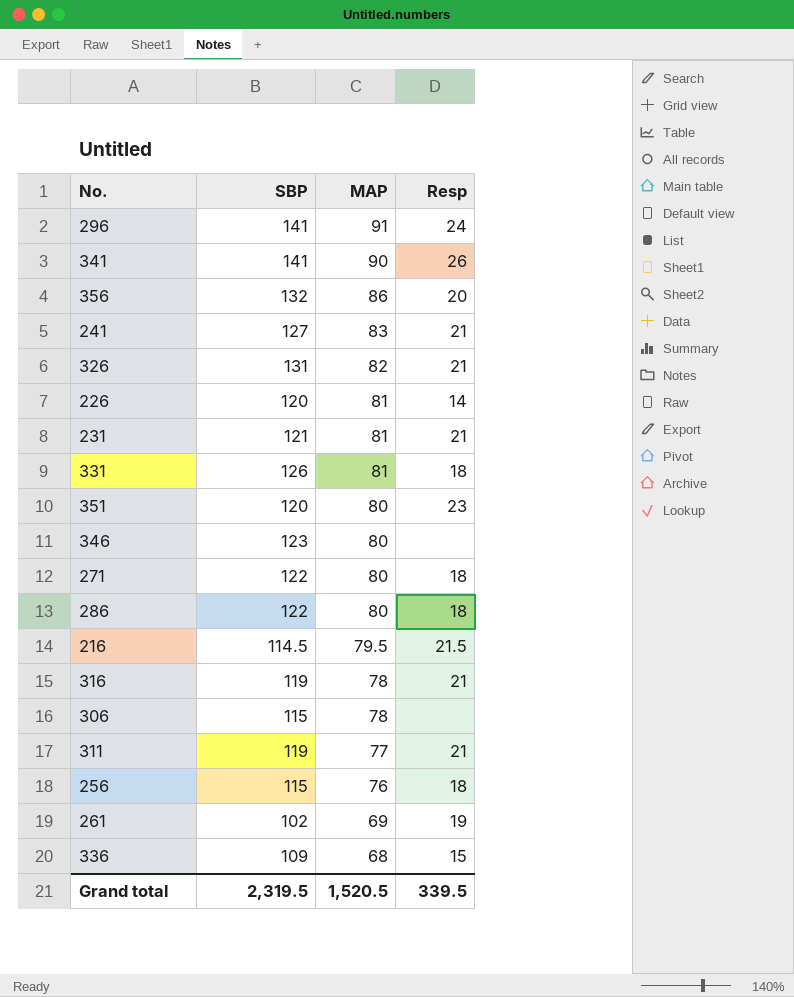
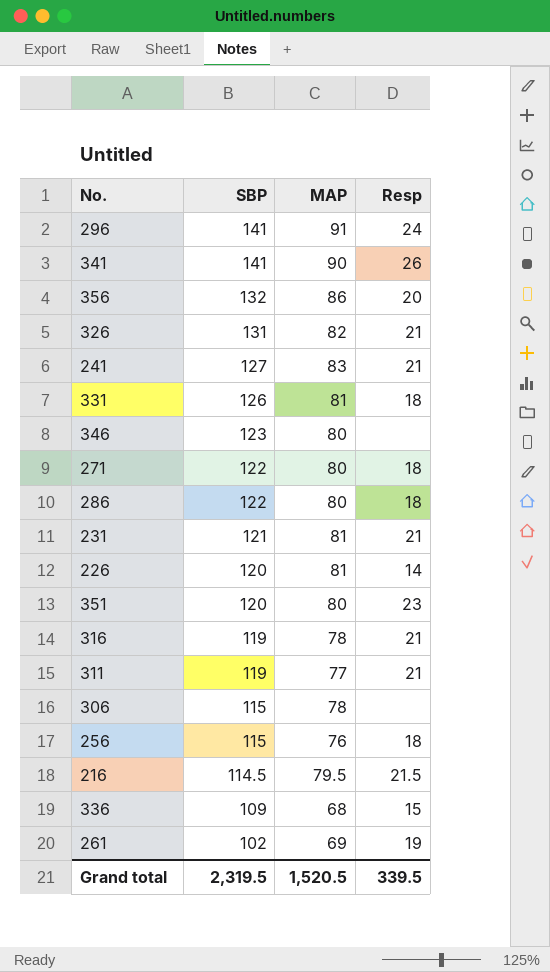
row order: MAP descending -> SBP descending

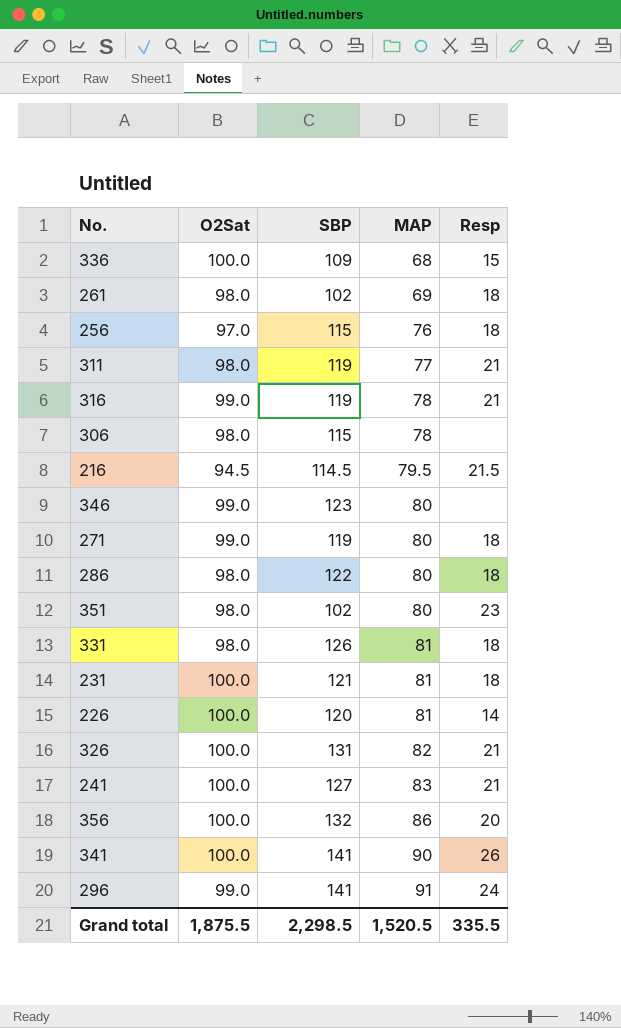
row order: SBP descending -> MAP ascending
column O2Sat | position: none -> 2
261 | Resp: 19 -> 18
271 | SBP: 122 -> 119
351 | SBP: 120 -> 102
231 | Resp: 21 -> 18
Grand total | SBP: 2,319.5 -> 2,298.5
Grand total | Resp: 339.5 -> 335.5

